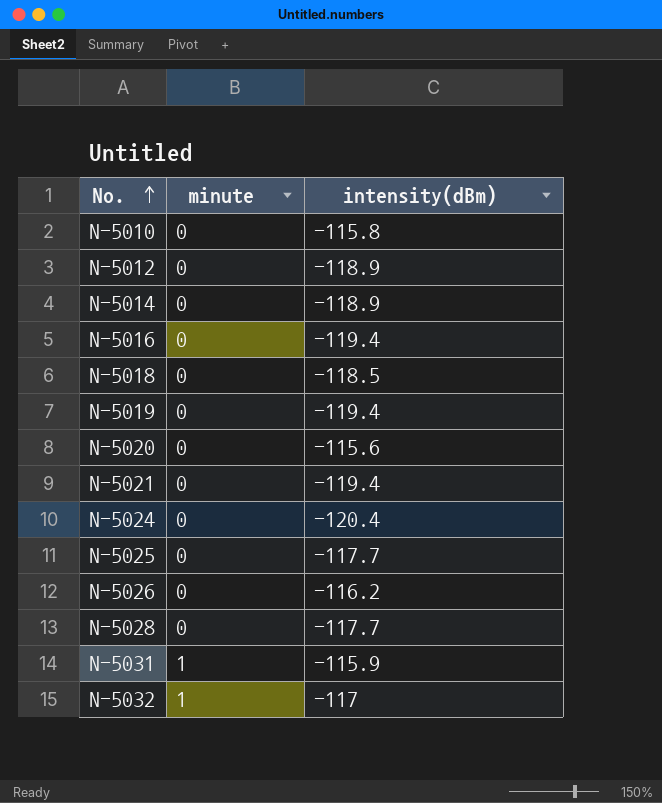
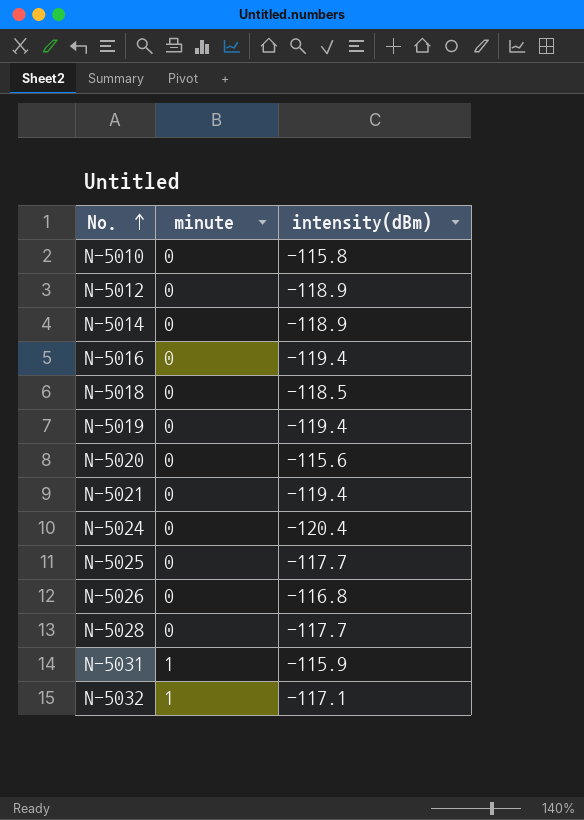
N-5026 | intensity(dBm): -116.2 -> -116.8
N-5032 | intensity(dBm): -117 -> -117.1

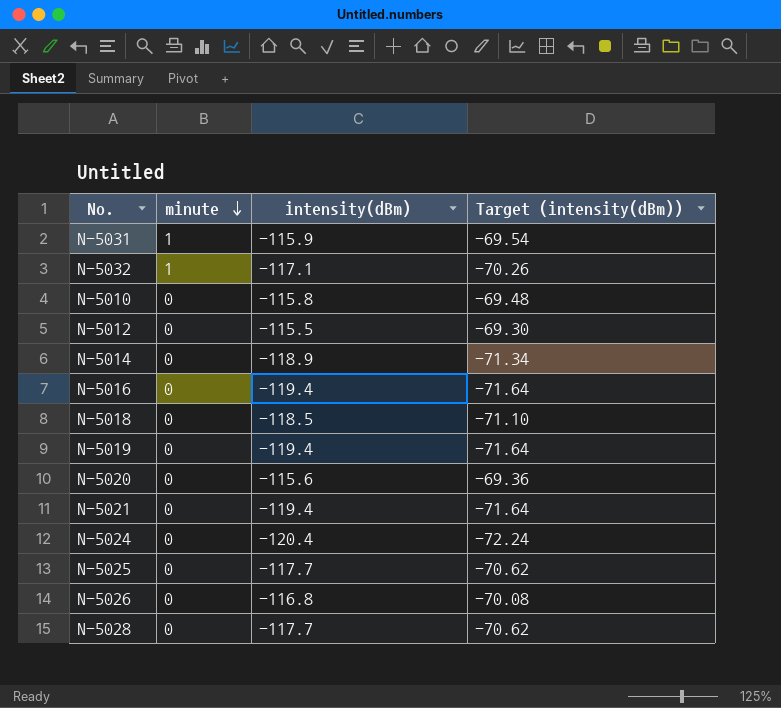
row order: No. ascending -> minute descending
column Target (intensity(dBm)) | formula: none -> [intensity(dBm)] * 0.6
N-5012 | intensity(dBm): -118.9 -> -115.5

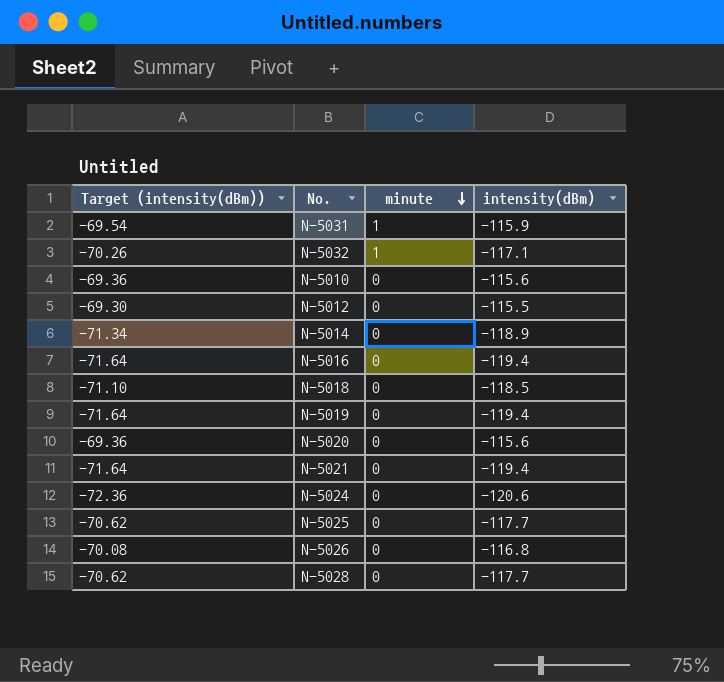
column Target (intensity(dBm)) | position: 4 -> 1
N-5010 | Target (intensity(dBm)): -69.48 -> -69.36
N-5010 | intensity(dBm): -115.8 -> -115.6
N-5024 | Target (intensity(dBm)): -72.24 -> -72.36
N-5024 | intensity(dBm): -120.4 -> -120.6

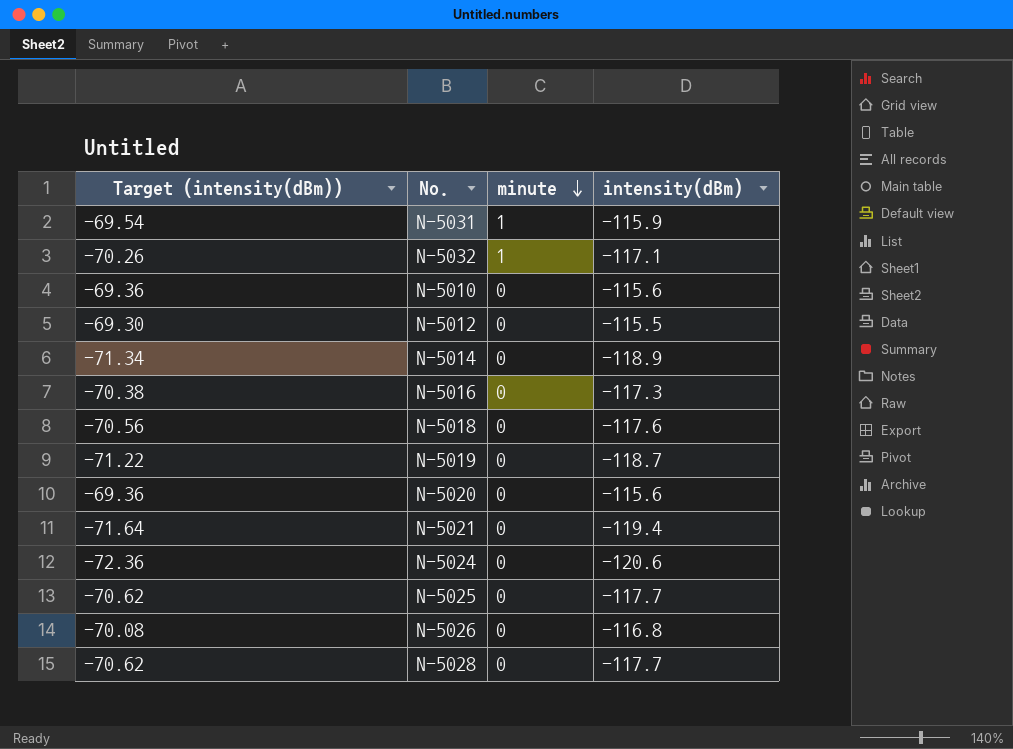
N-5016 | Target (intensity(dBm)): -71.64 -> -70.38
N-5016 | intensity(dBm): -119.4 -> -117.3
N-5018 | Target (intensity(dBm)): -71.10 -> -70.56
N-5018 | intensity(dBm): -118.5 -> -117.6
N-5019 | Target (intensity(dBm)): -71.64 -> -71.22
N-5019 | intensity(dBm): -119.4 -> -118.7

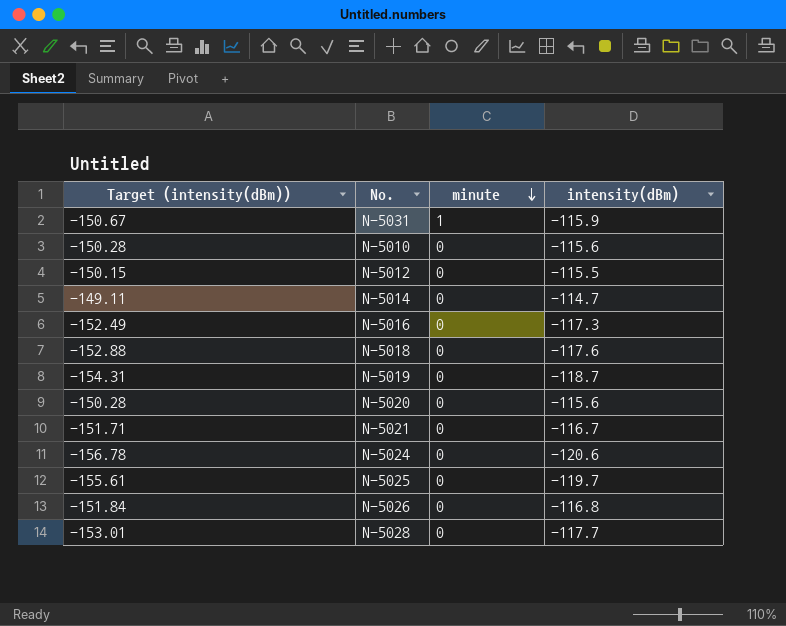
column Target (intensity(dBm)) | formula: [intensity(dBm)] * 0.6 -> [intensity(dBm)] * 1.3
row N-5032: -70.26 | 1 | -117.1 -> none
N-5014 | intensity(dBm): -118.9 -> -114.7
N-5021 | intensity(dBm): -119.4 -> -116.7
N-5025 | intensity(dBm): -117.7 -> -119.7

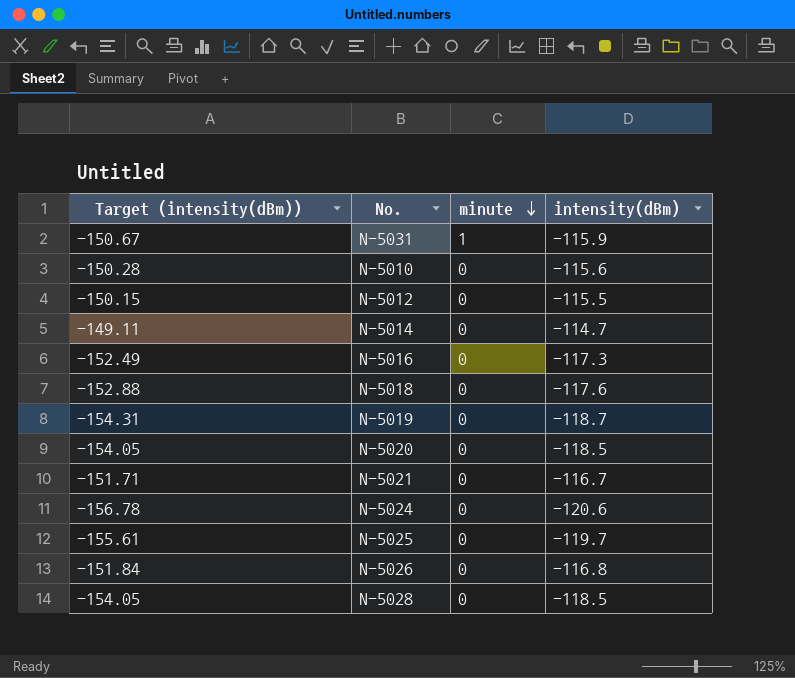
N-5020 | Target (intensity(dBm)): -150.28 -> -154.05
N-5020 | intensity(dBm): -115.6 -> -118.5
N-5028 | Target (intensity(dBm)): -153.01 -> -154.05
N-5028 | intensity(dBm): -117.7 -> -118.5

